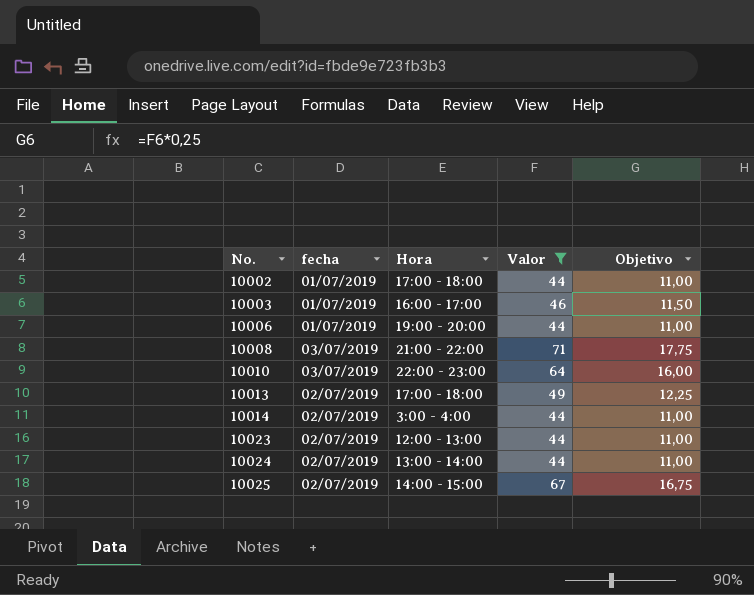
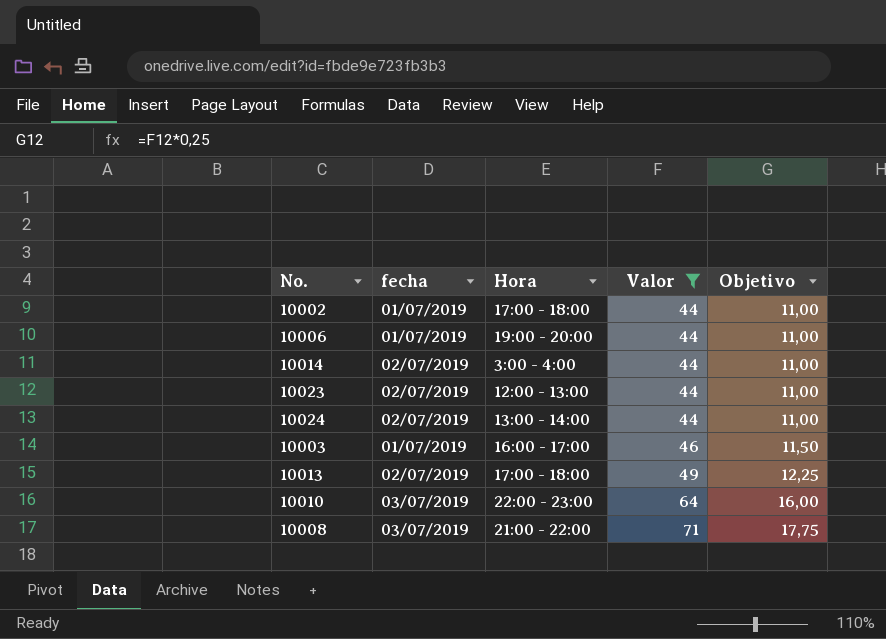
row order: No. ascending -> Valor ascending
row 10025: 02/07/2019 | 14:00 - 15:00 | 67 | 16,75 -> none

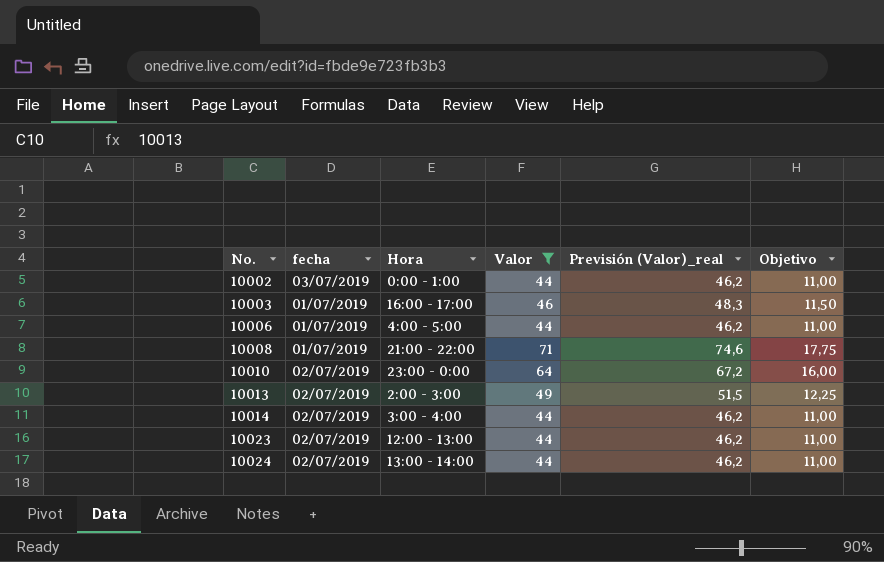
row order: Valor ascending -> No. ascending
column Previsión (Valor)_real | formula: none -> [Valor] * 1,05
10002 | fecha: 01/07/2019 -> 03/07/2019
10002 | Hora: 17:00 - 18:00 -> 0:00 - 1:00
10006 | Hora: 19:00 - 20:00 -> 4:00 - 5:00
10008 | fecha: 03/07/2019 -> 01/07/2019
10010 | fecha: 03/07/2019 -> 02/07/2019
10010 | Hora: 22:00 - 23:00 -> 23:00 - 0:00
10013 | Hora: 17:00 - 18:00 -> 2:00 - 3:00

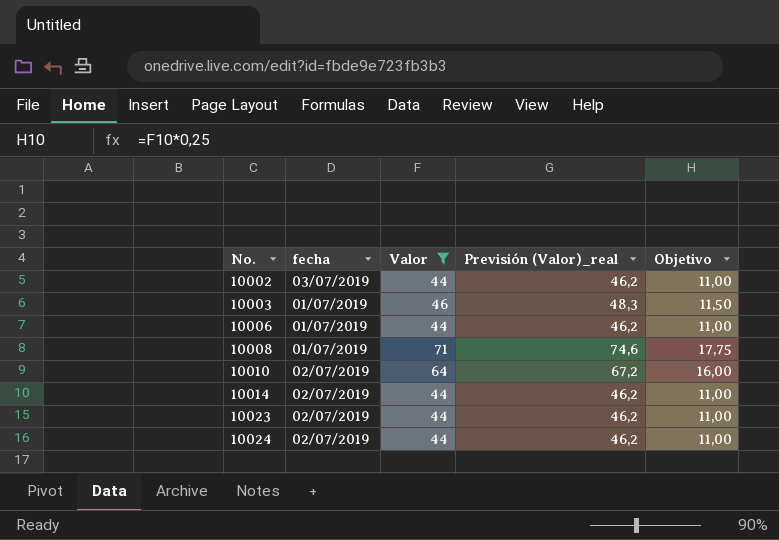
column Hora | position: 3 -> none
row 10013: 02/07/2019 | 2:00 - 3:00 | 49 | 51,5 | 12,25 -> none

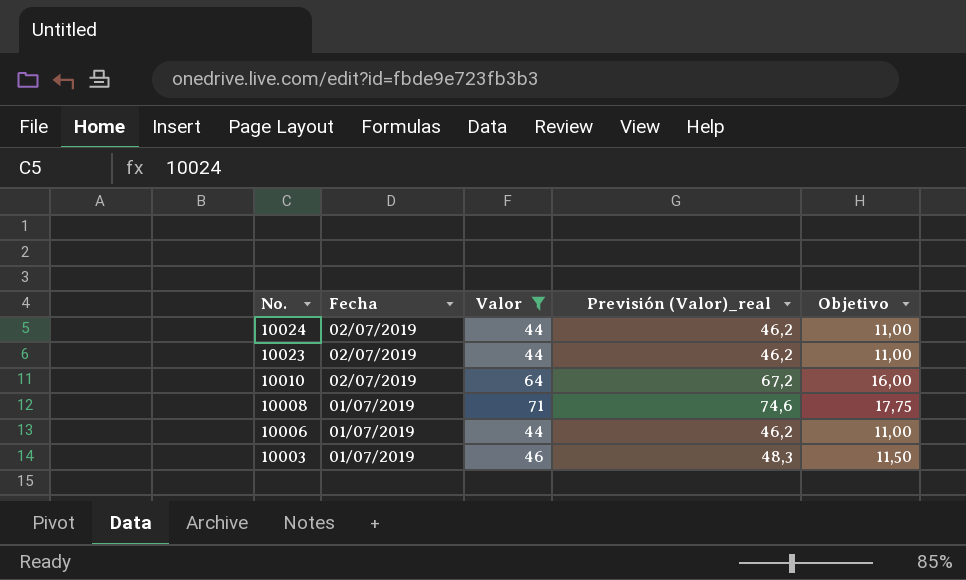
row order: No. ascending -> No. descending
column name: fecha -> Fecha
row 10002: 03/07/2019 | 44 | 46,2 | 11,00 -> none
row 10014: 02/07/2019 | 44 | 46,2 | 11,00 -> none

